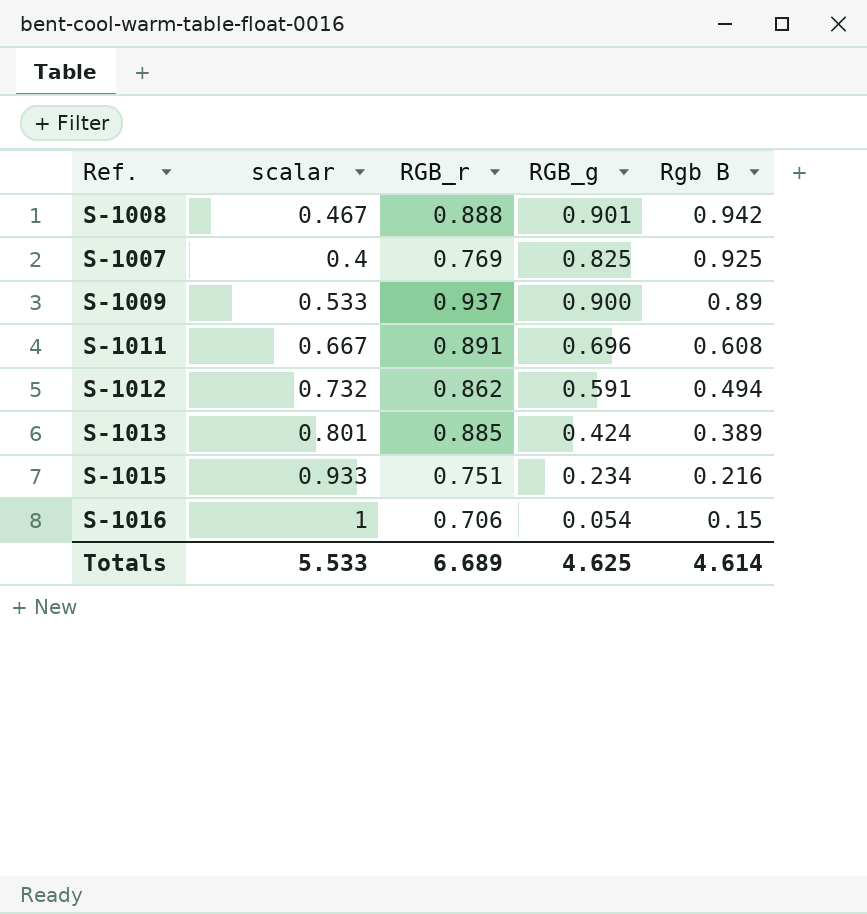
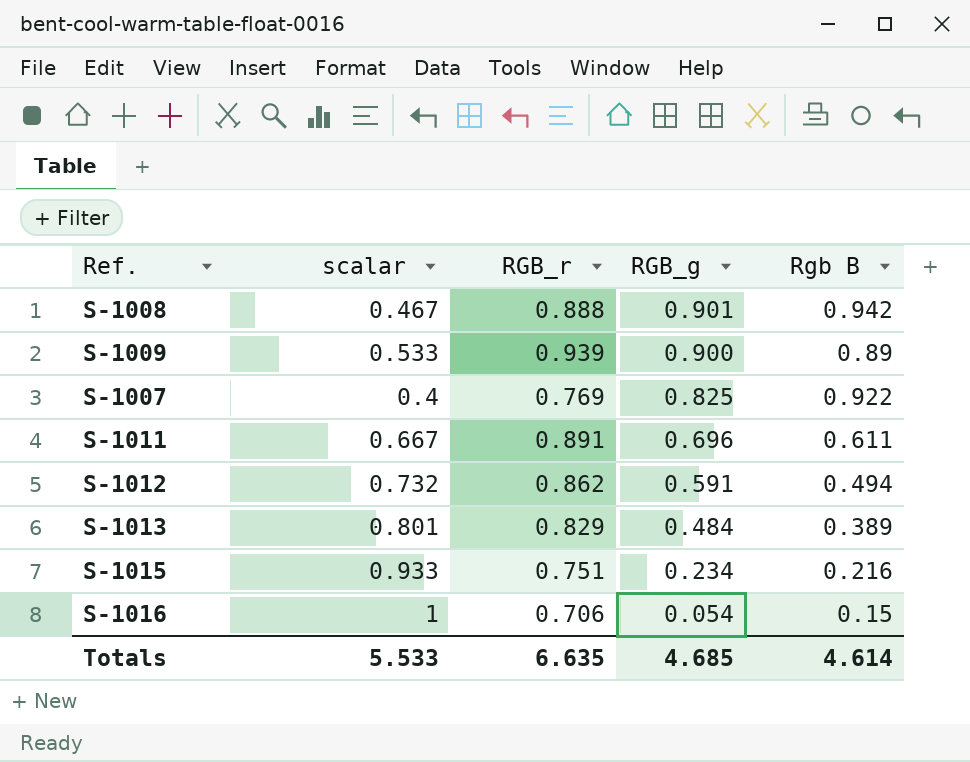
row order: Rgb B descending -> RGB_g descending
S-1009 | RGB_r: 0.937 -> 0.939
S-1007 | Rgb B: 0.925 -> 0.922
S-1011 | Rgb B: 0.608 -> 0.611
S-1013 | RGB_r: 0.885 -> 0.829
S-1013 | RGB_g: 0.424 -> 0.484
Totals | RGB_r: 6.689 -> 6.635
Totals | RGB_g: 4.625 -> 4.685

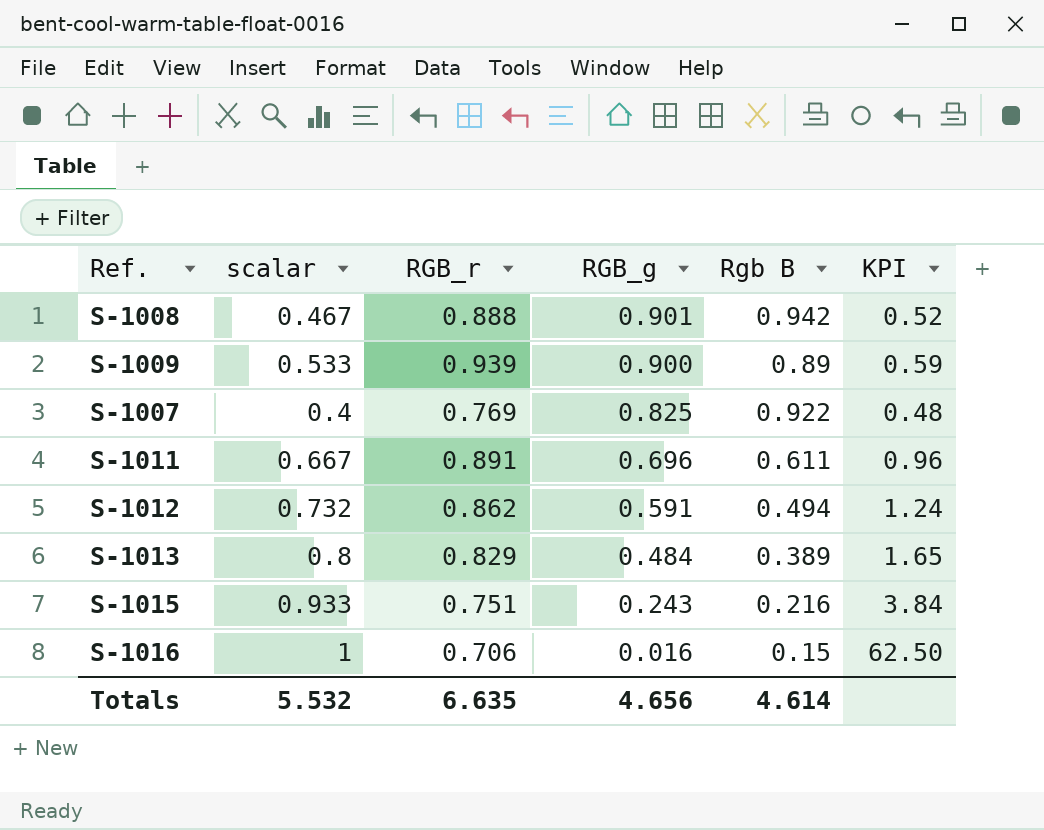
column KPI | formula: none -> [scalar] / [RGB_g]
S-1013 | scalar: 0.801 -> 0.8
S-1015 | RGB_g: 0.234 -> 0.243
S-1016 | RGB_g: 0.054 -> 0.016
Totals | scalar: 5.533 -> 5.532
Totals | RGB_g: 4.685 -> 4.656

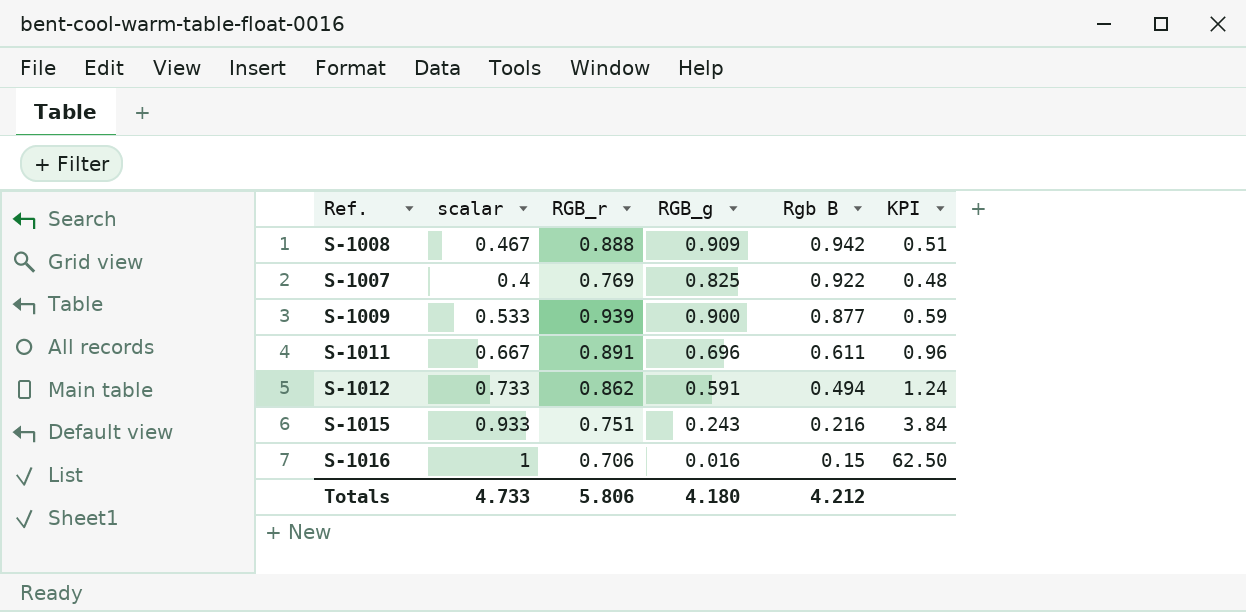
row order: RGB_g descending -> Rgb B descending
row S-1013: 0.8 | 0.829 | 0.484 | 0.389 | 1.65 -> none
S-1008 | RGB_g: 0.901 -> 0.909
S-1008 | KPI: 0.52 -> 0.51
S-1009 | Rgb B: 0.89 -> 0.877
S-1012 | scalar: 0.732 -> 0.733
Totals | scalar: 5.532 -> 4.733
Totals | RGB_r: 6.635 -> 5.806
Totals | RGB_g: 4.656 -> 4.180
Totals | Rgb B: 4.614 -> 4.212

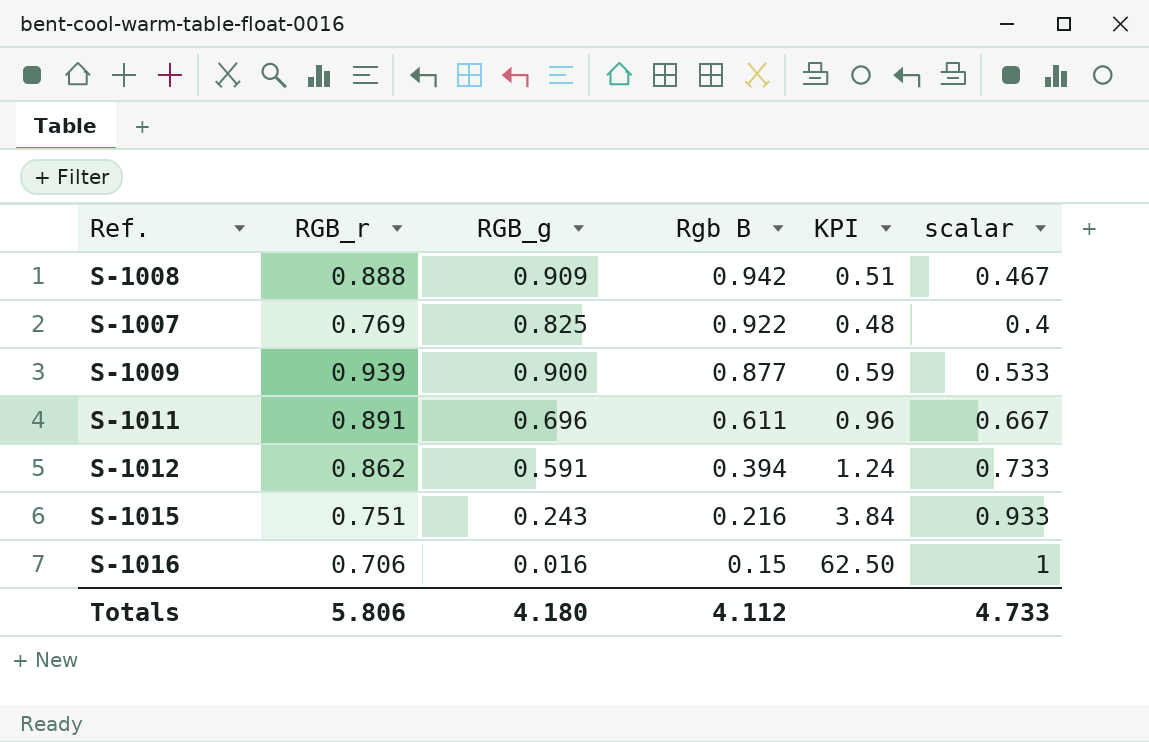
column scalar | position: 2 -> 6
S-1012 | Rgb B: 0.494 -> 0.394
Totals | Rgb B: 4.212 -> 4.112

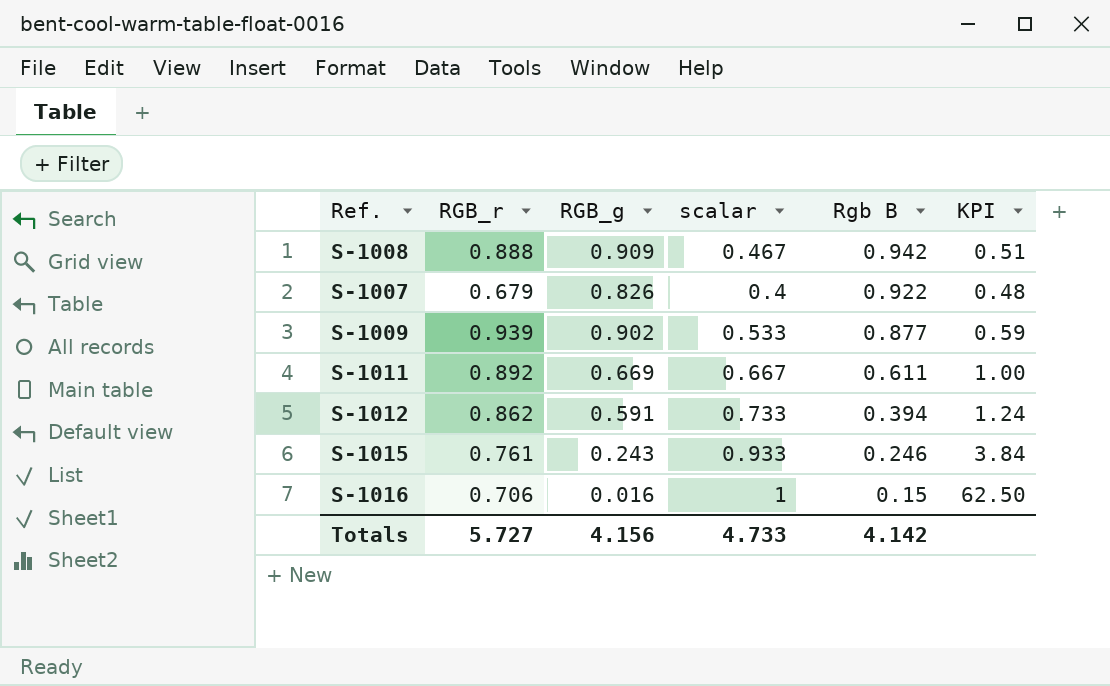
column scalar | position: 6 -> 4
S-1007 | RGB_r: 0.769 -> 0.679
S-1007 | RGB_g: 0.825 -> 0.826
S-1009 | RGB_g: 0.900 -> 0.902
S-1011 | RGB_r: 0.891 -> 0.892
S-1011 | RGB_g: 0.696 -> 0.669
S-1011 | KPI: 0.96 -> 1.00
S-1015 | RGB_r: 0.751 -> 0.761
S-1015 | Rgb B: 0.216 -> 0.246
Totals | RGB_r: 5.806 -> 5.727
Totals | RGB_g: 4.180 -> 4.156
Totals | Rgb B: 4.112 -> 4.142

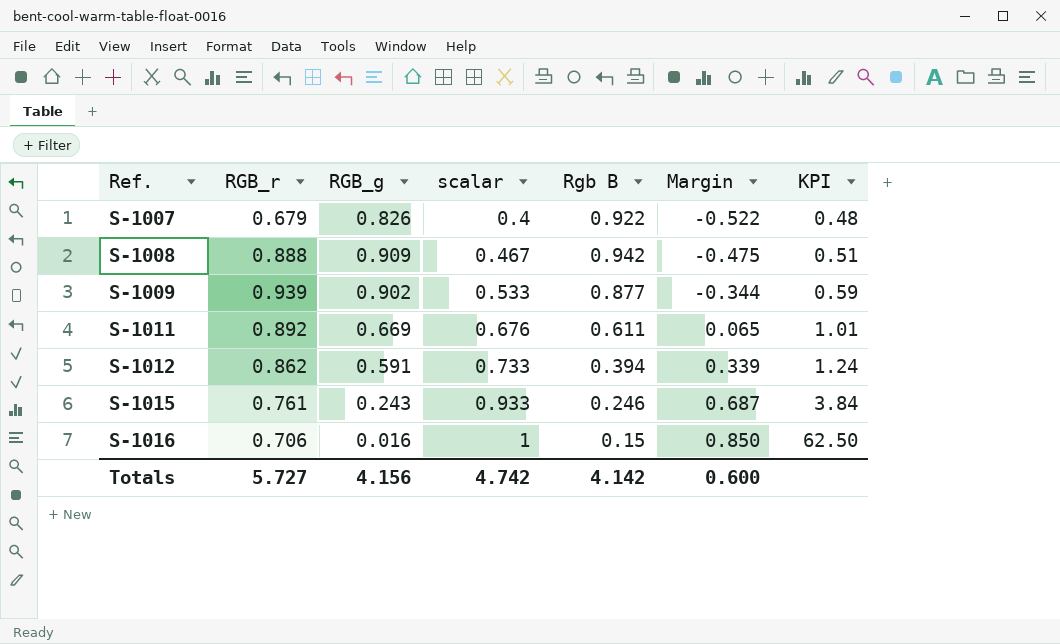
row order: Rgb B descending -> Ref. ascending
column Margin | formula: none -> [scalar] - [Rgb B]
S-1011 | scalar: 0.667 -> 0.676
S-1011 | KPI: 1.00 -> 1.01
Totals | scalar: 4.733 -> 4.742

